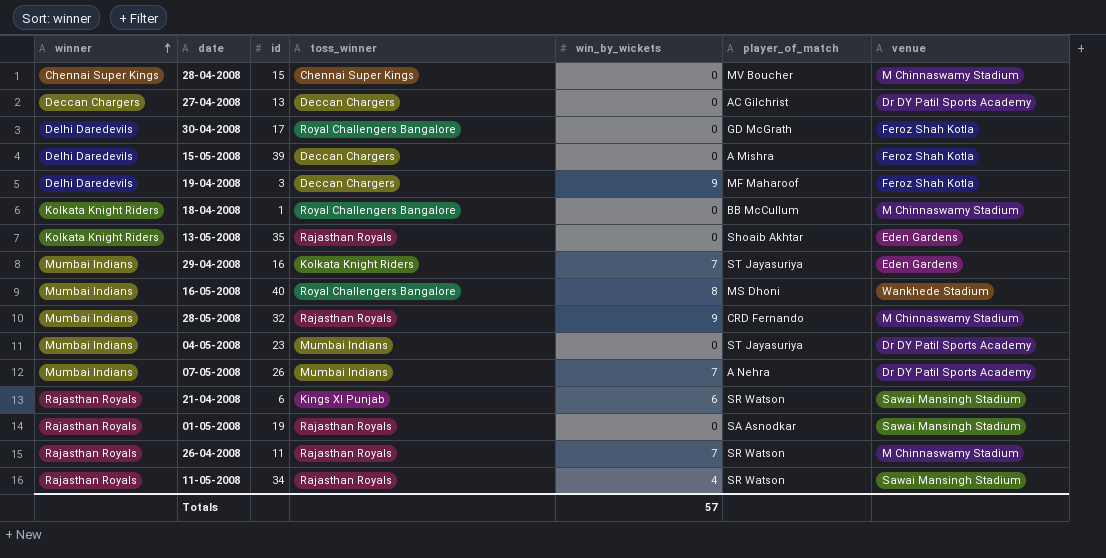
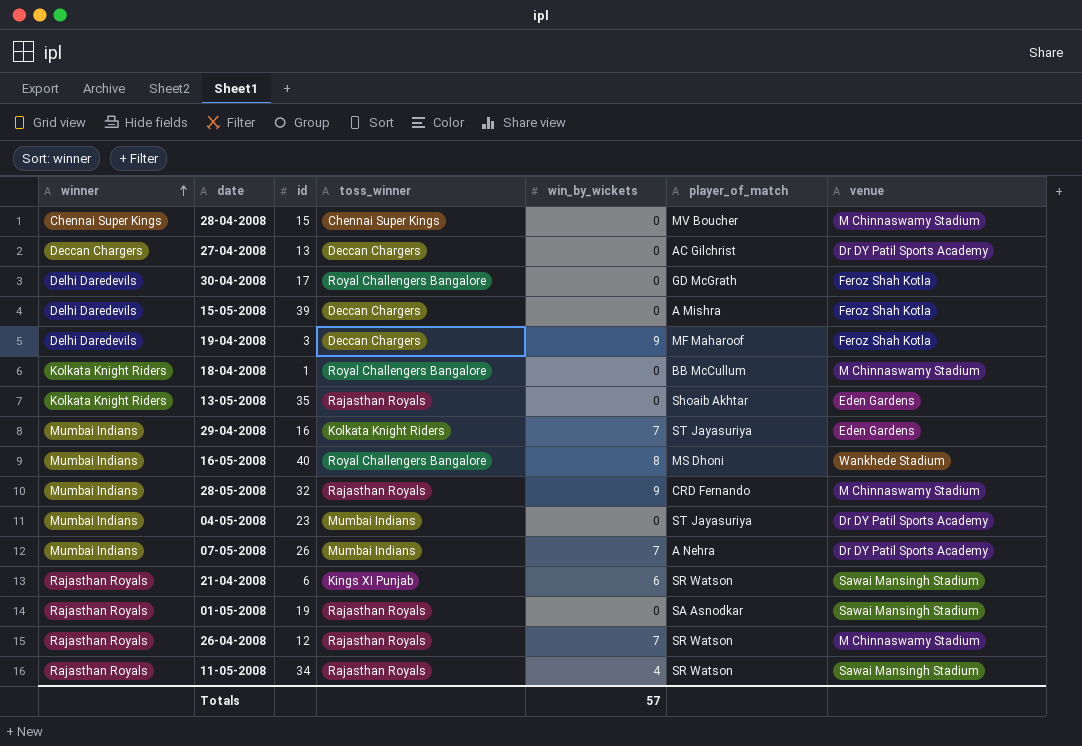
26-04-2008 | id: 11 -> 12

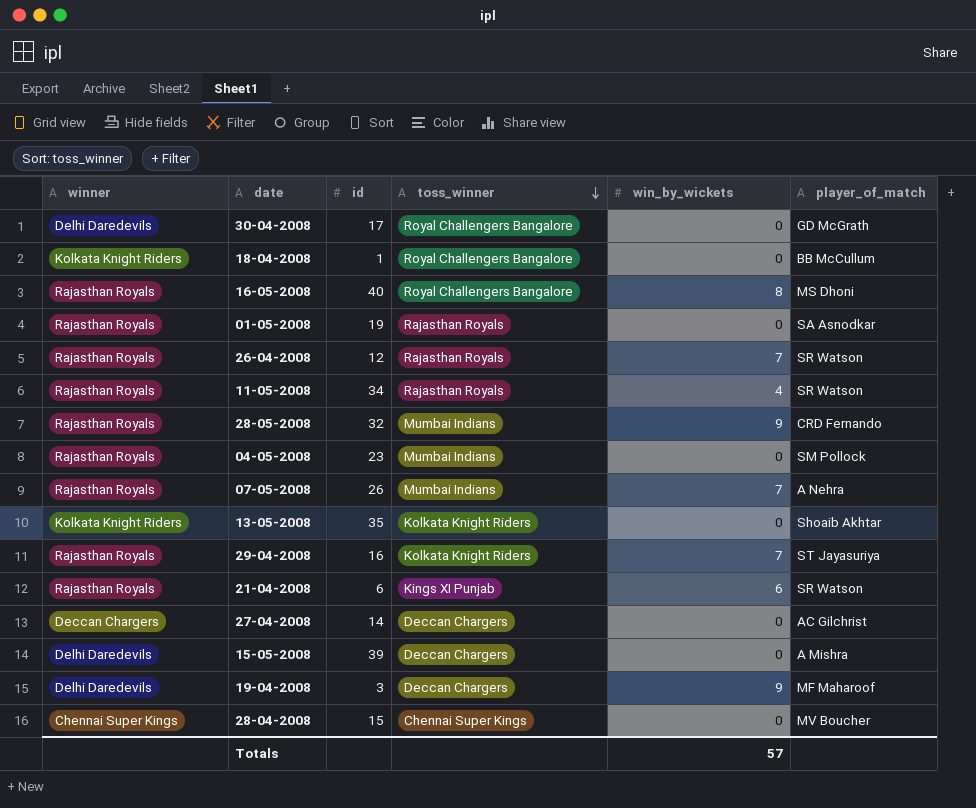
row order: winner ascending -> toss_winner descending
column venue | position: 7 -> none
16-05-2008 | winner: Mumbai Indians -> Rajasthan Royals
28-05-2008 | winner: Mumbai Indians -> Rajasthan Royals
28-05-2008 | toss_winner: Rajasthan Royals -> Mumbai Indians
04-05-2008 | winner: Mumbai Indians -> Rajasthan Royals
04-05-2008 | player_of_match: ST Jayasuriya -> SM Pollock
07-05-2008 | winner: Mumbai Indians -> Rajasthan Royals
13-05-2008 | toss_winner: Rajasthan Royals -> Kolkata Knight Riders
29-04-2008 | winner: Mumbai Indians -> Rajasthan Royals
27-04-2008 | id: 13 -> 14

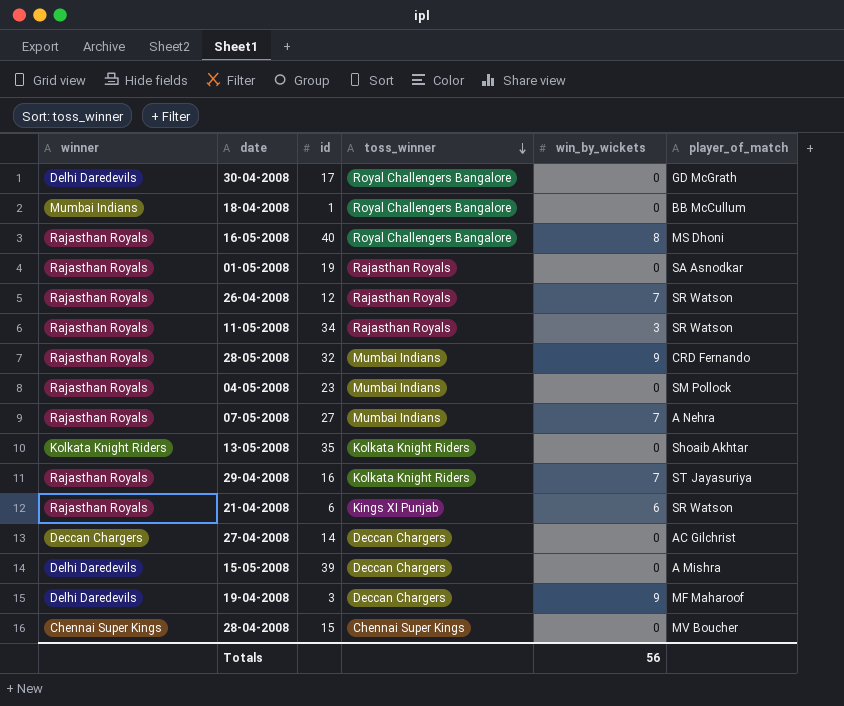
18-04-2008 | winner: Kolkata Knight Riders -> Mumbai Indians
11-05-2008 | win_by_wickets: 4 -> 3
07-05-2008 | id: 26 -> 27
Totals | win_by_wickets: 57 -> 56

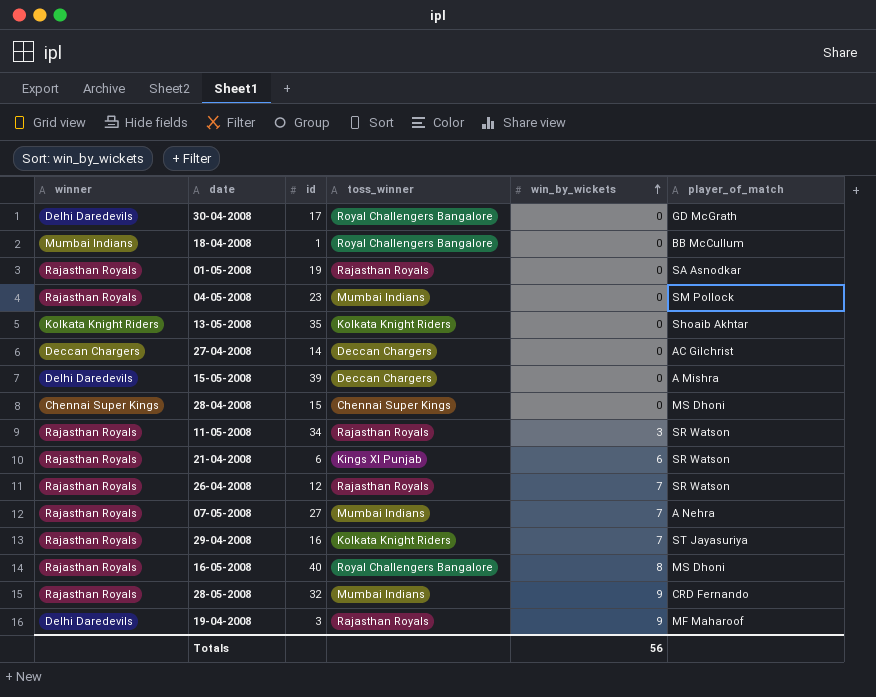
row order: toss_winner descending -> win_by_wickets ascending
28-04-2008 | player_of_match: MV Boucher -> MS Dhoni
19-04-2008 | toss_winner: Deccan Chargers -> Rajasthan Royals

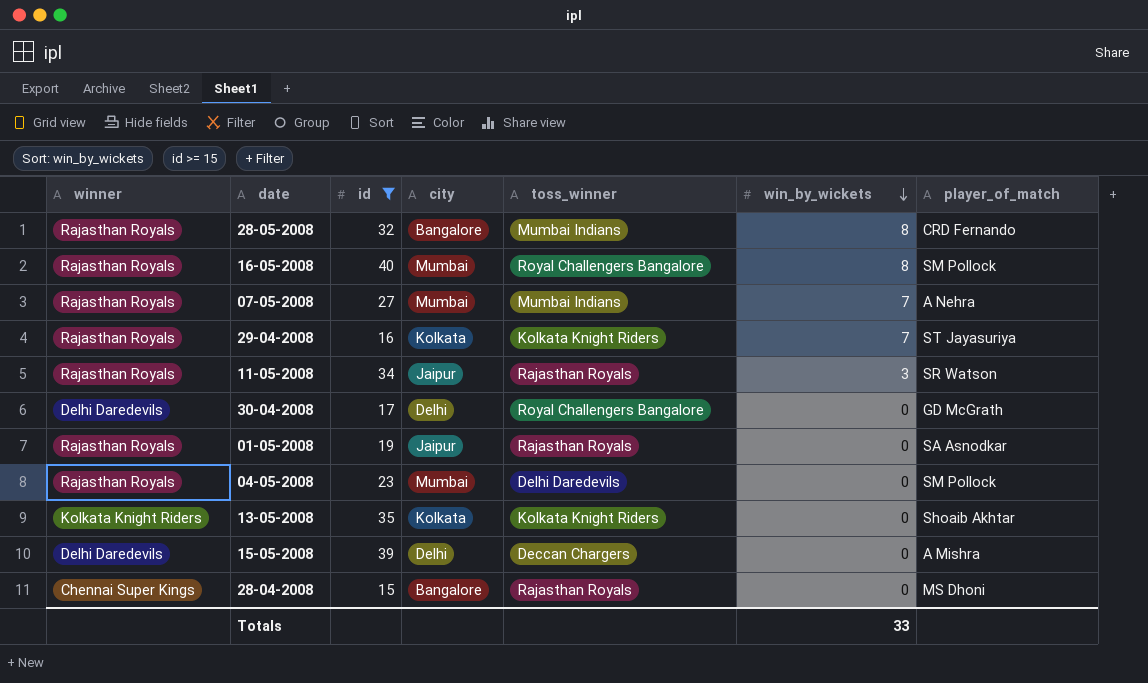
filter: none -> id >= 15
row order: win_by_wickets ascending -> win_by_wickets descending
column city | position: none -> 4
28-05-2008 | win_by_wickets: 9 -> 8
16-05-2008 | player_of_match: MS Dhoni -> SM Pollock
04-05-2008 | toss_winner: Mumbai Indians -> Delhi Daredevils
28-04-2008 | toss_winner: Chennai Super Kings -> Rajasthan Royals
Totals | win_by_wickets: 56 -> 33

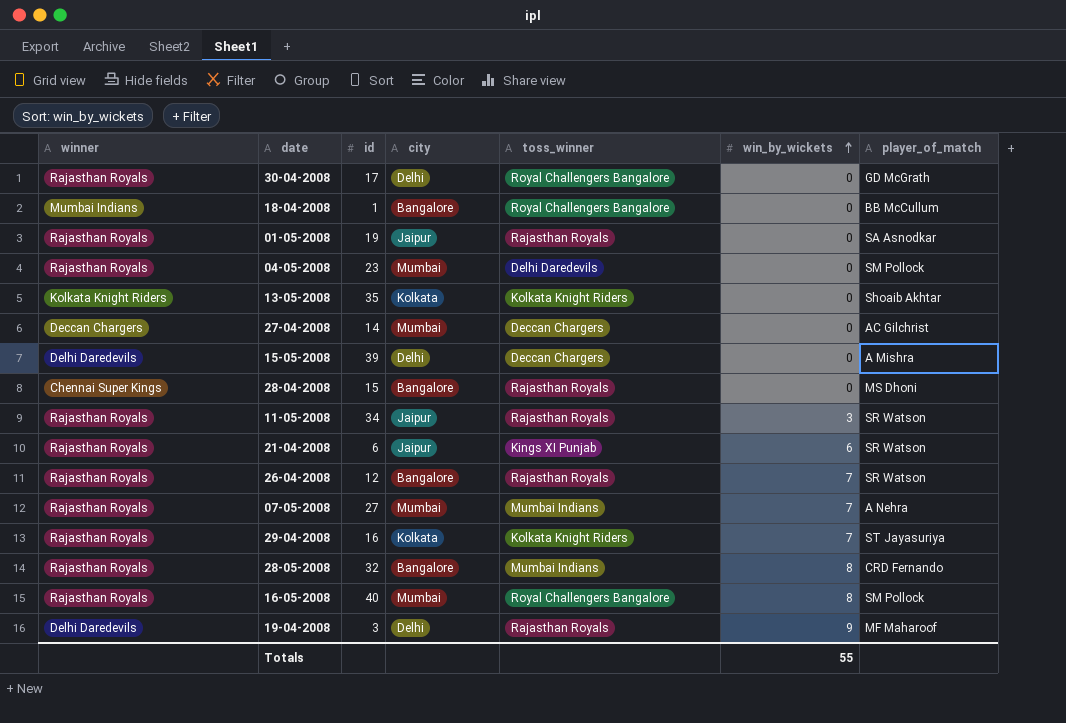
filter: id >= 15 -> none
row order: win_by_wickets descending -> win_by_wickets ascending
30-04-2008 | winner: Delhi Daredevils -> Rajasthan Royals
Totals | win_by_wickets: 33 -> 55

